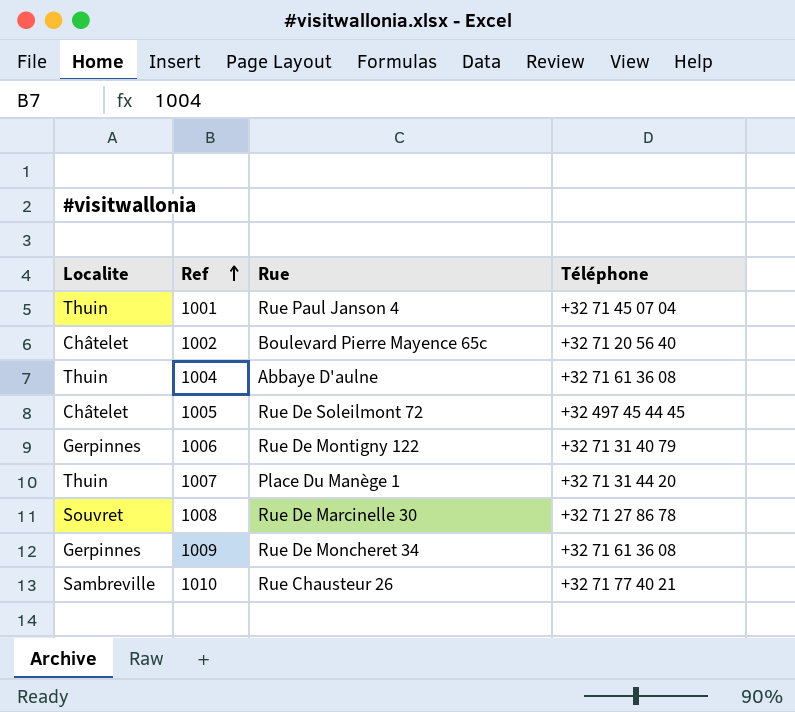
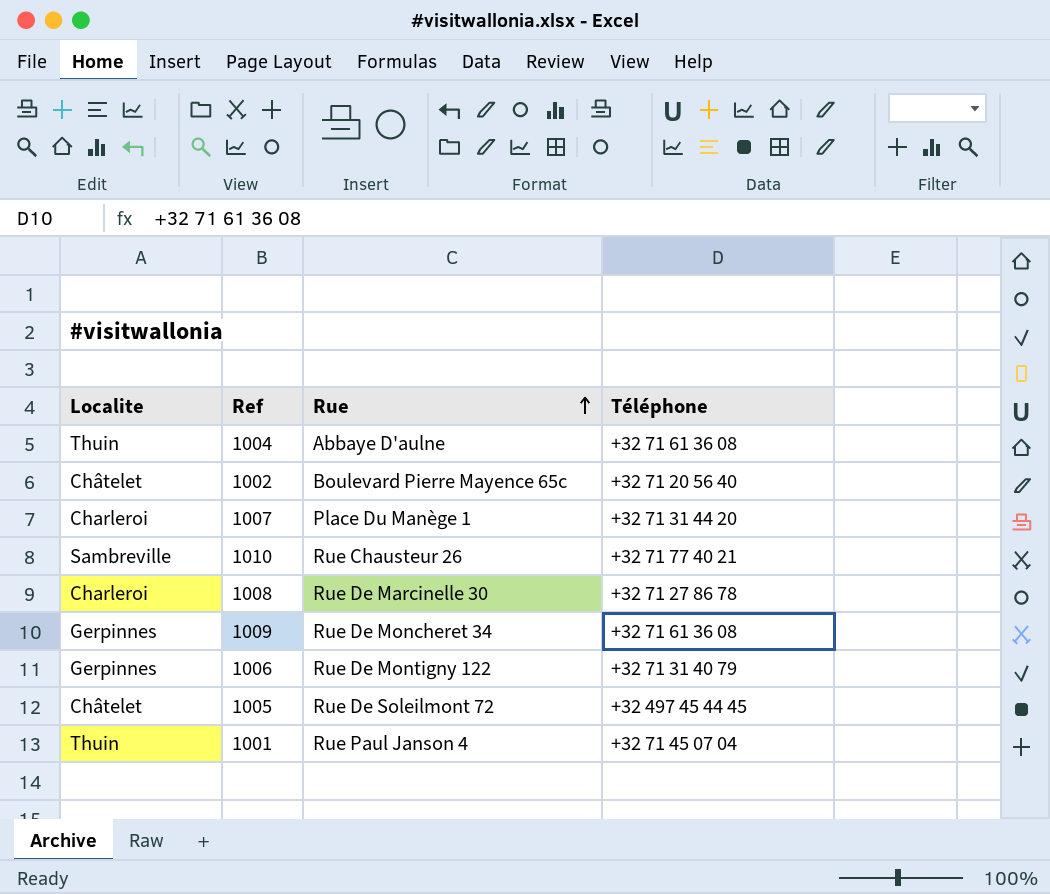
row order: Ref ascending -> Rue ascending
1007 | Localite: Thuin -> Charleroi
1008 | Localite: Souvret -> Charleroi

